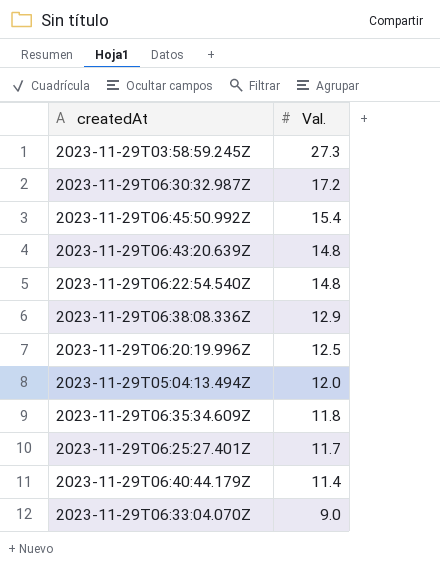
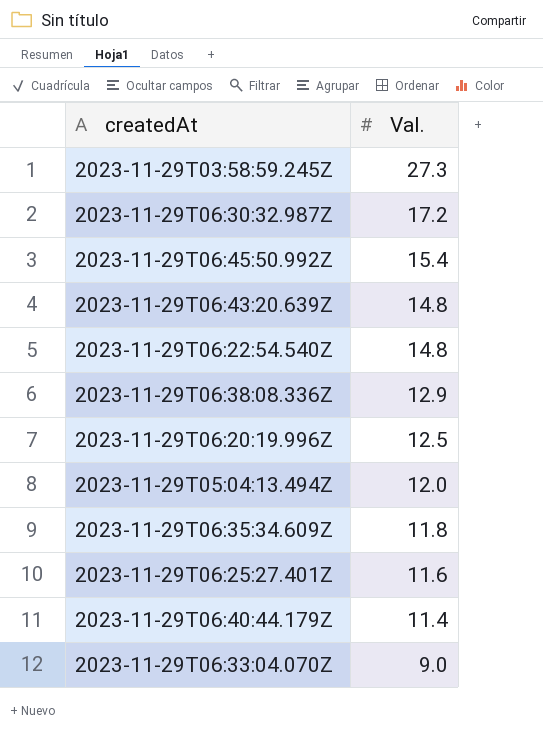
2023-11-29T06:25:27.401Z | Val.: 11.7 -> 11.6

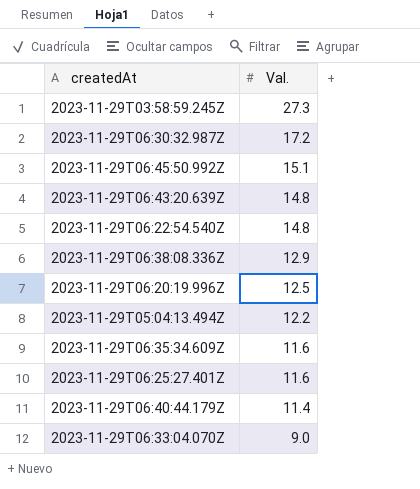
2023-11-29T06:45:50.992Z | Val.: 15.4 -> 15.1
2023-11-29T05:04:13.494Z | Val.: 12.0 -> 12.2
2023-11-29T06:35:34.609Z | Val.: 11.8 -> 11.6

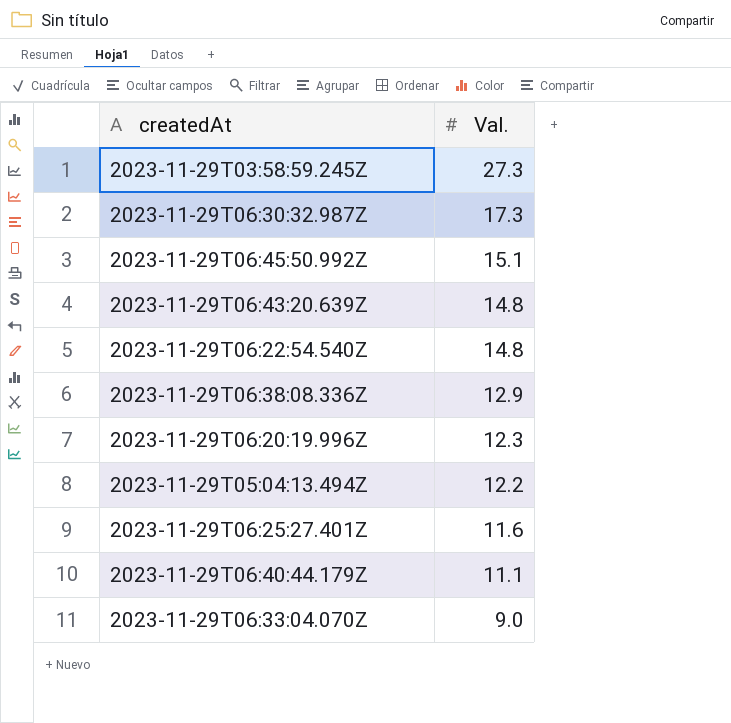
row 2023-11-29T06:35:34.609Z: 11.6 -> none
2023-11-29T06:30:32.987Z | Val.: 17.2 -> 17.3
2023-11-29T06:20:19.996Z | Val.: 12.5 -> 12.3
2023-11-29T06:40:44.179Z | Val.: 11.4 -> 11.1

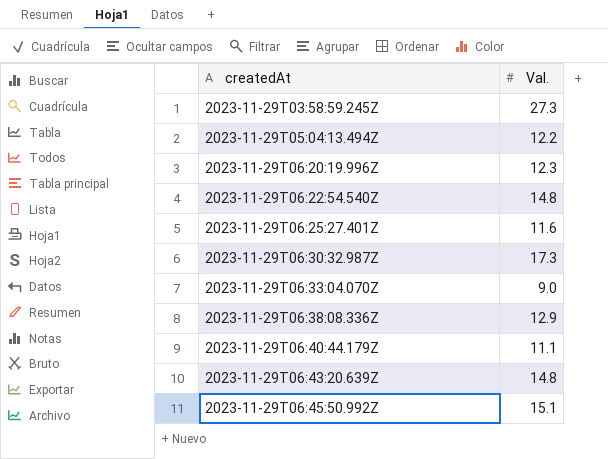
row order: Val. descending -> createdAt ascending

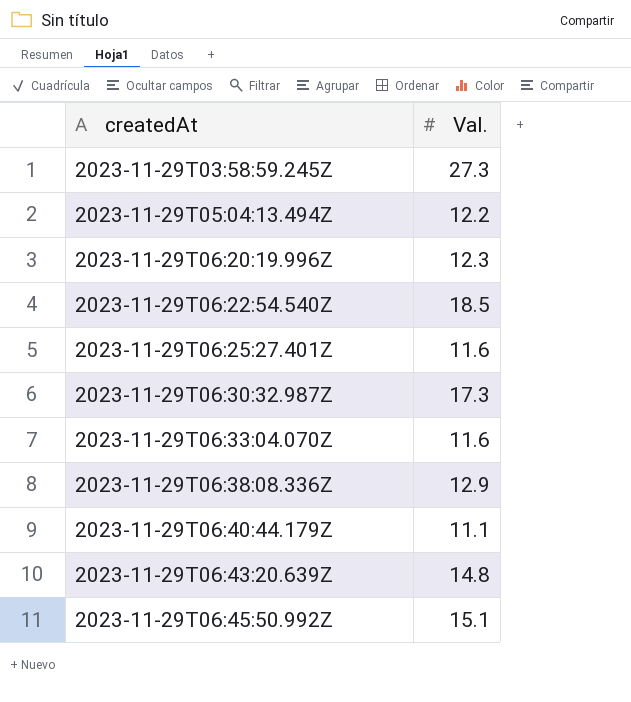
2023-11-29T06:22:54.540Z | Val.: 14.8 -> 18.5
2023-11-29T06:33:04.070Z | Val.: 9.0 -> 11.6

